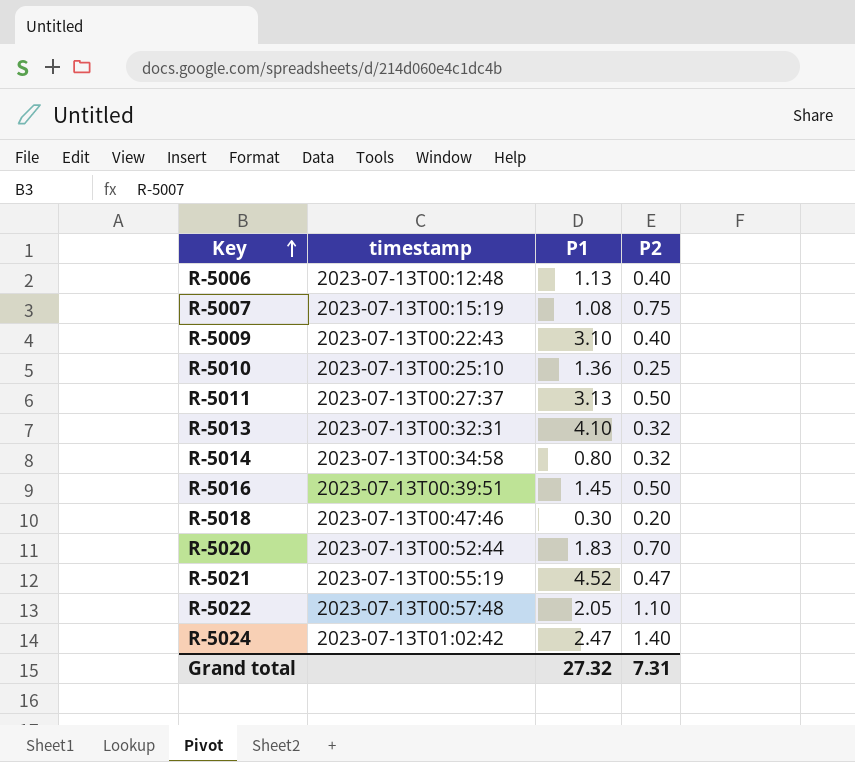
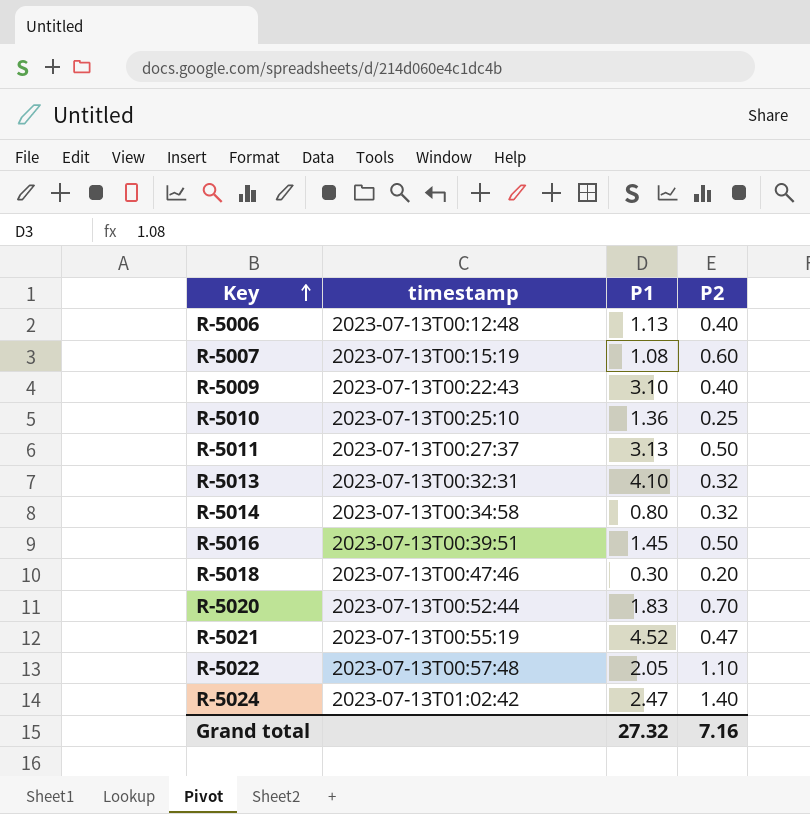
R-5007 | P2: 0.75 -> 0.60
Grand total | P2: 7.31 -> 7.16

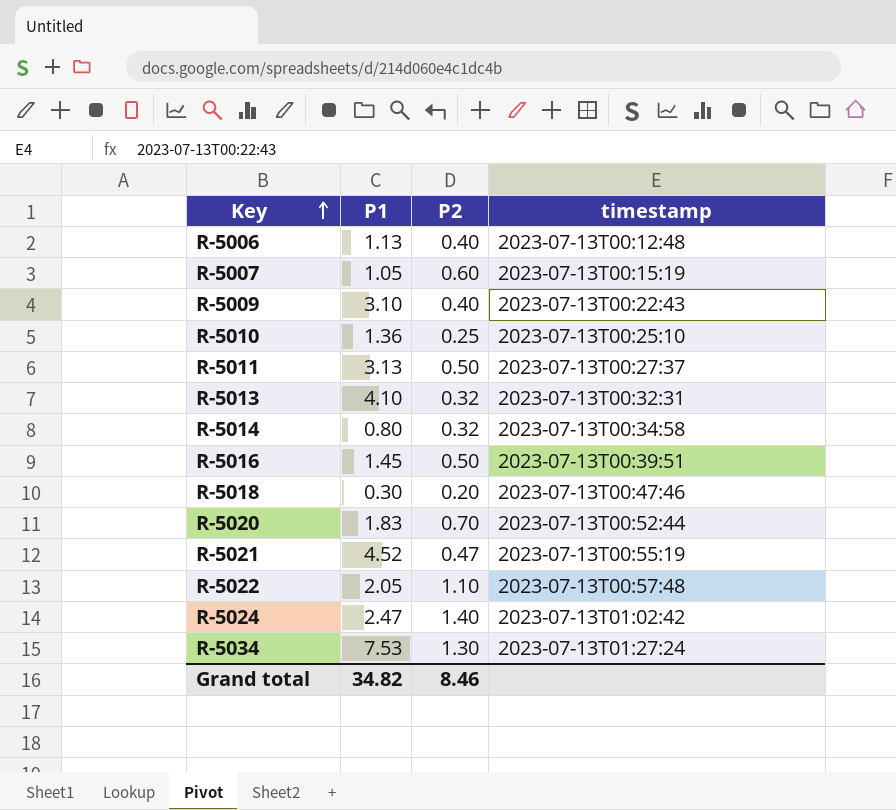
column timestamp | position: 2 -> 4
R-5007 | P1: 1.08 -> 1.05
row R-5034: none -> 7.53 | 1.30 | 2023-07-13T01:27:24
Grand total | P1: 27.32 -> 34.82
Grand total | P2: 7.16 -> 8.46

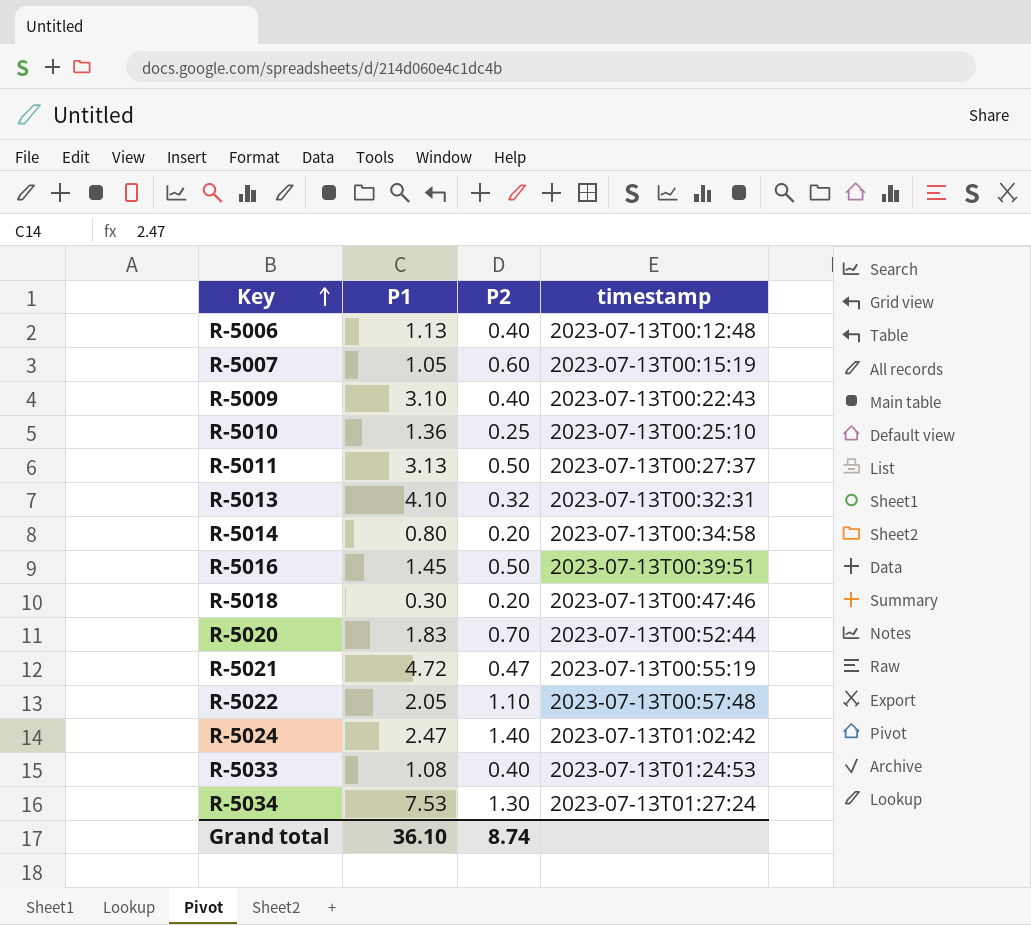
R-5014 | P2: 0.32 -> 0.20
R-5021 | P1: 4.52 -> 4.72
row R-5033: none -> 1.08 | 0.40 | 2023-07-13T01:24:53
Grand total | P1: 34.82 -> 36.10
Grand total | P2: 8.46 -> 8.74

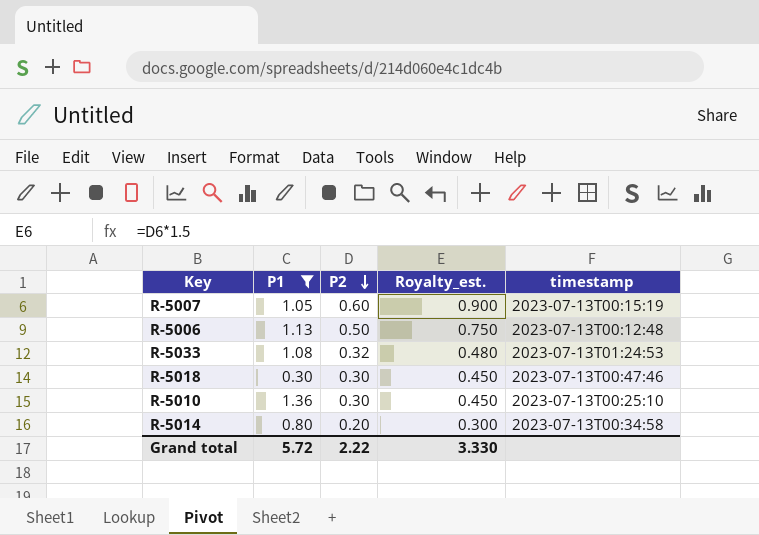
filter: none -> P1 <= 1.36
row order: Key ascending -> P2 descending
column Royalty_est. | formula: none -> [P2] * 1.5
R-5006 | P2: 0.40 -> 0.50
R-5033 | P2: 0.40 -> 0.32
R-5018 | P2: 0.20 -> 0.30
R-5010 | P2: 0.25 -> 0.30
Grand total | P1: 36.10 -> 5.72
Grand total | P2: 8.74 -> 2.22

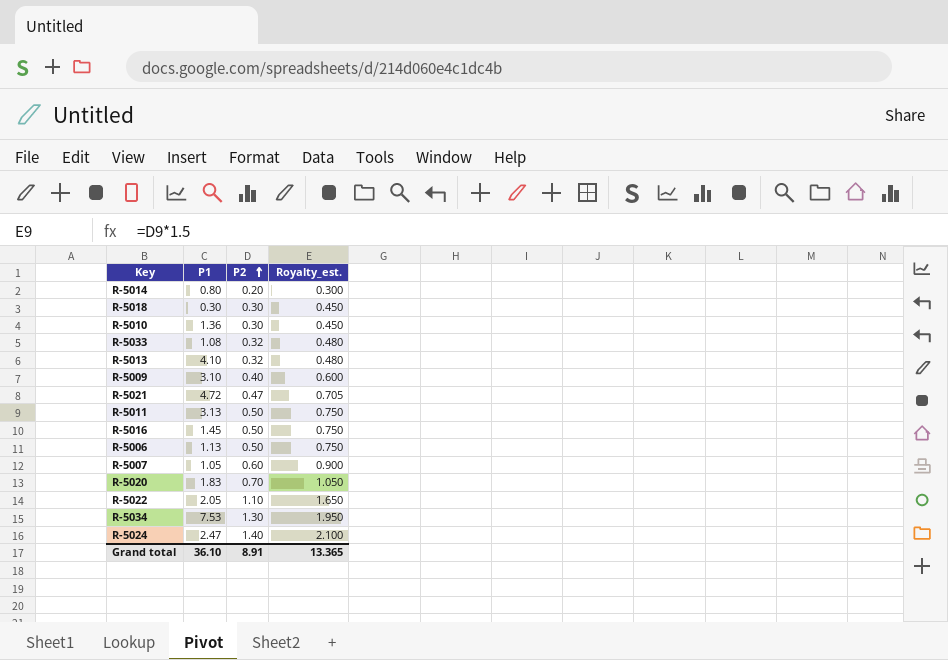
filter: P1 <= 1.36 -> none
row order: P2 descending -> P2 ascending
column timestamp | position: 5 -> none
Grand total | P1: 5.72 -> 36.10
Grand total | P2: 2.22 -> 8.91
Grand total | Royalty_est.: 3.330 -> 13.365

